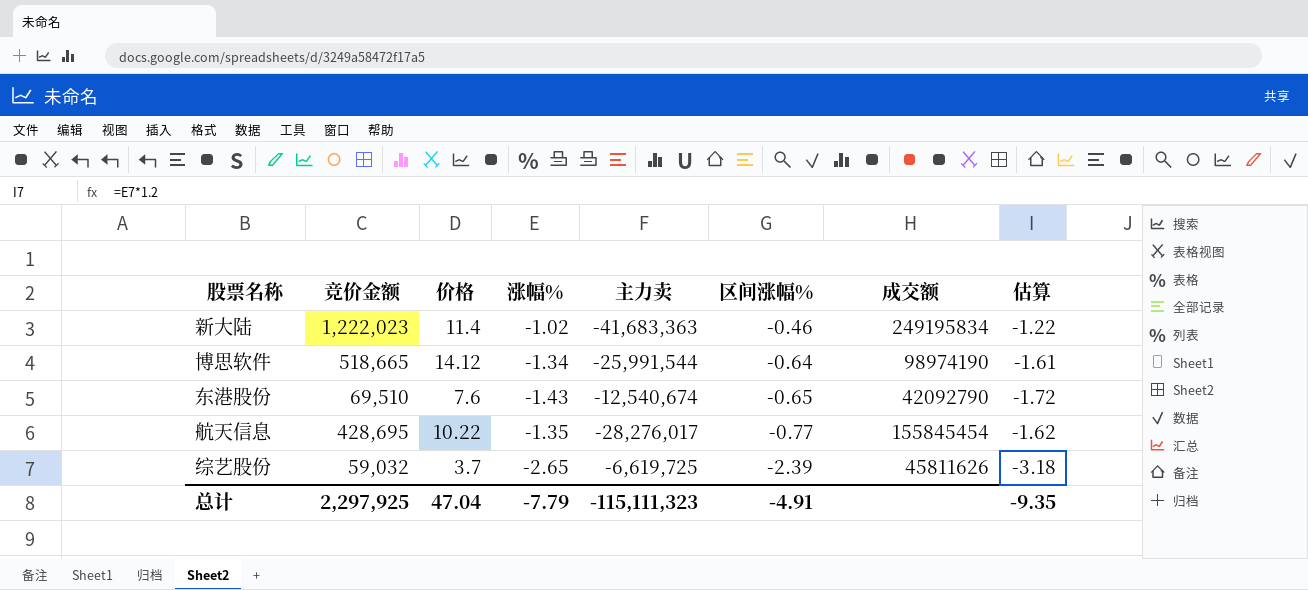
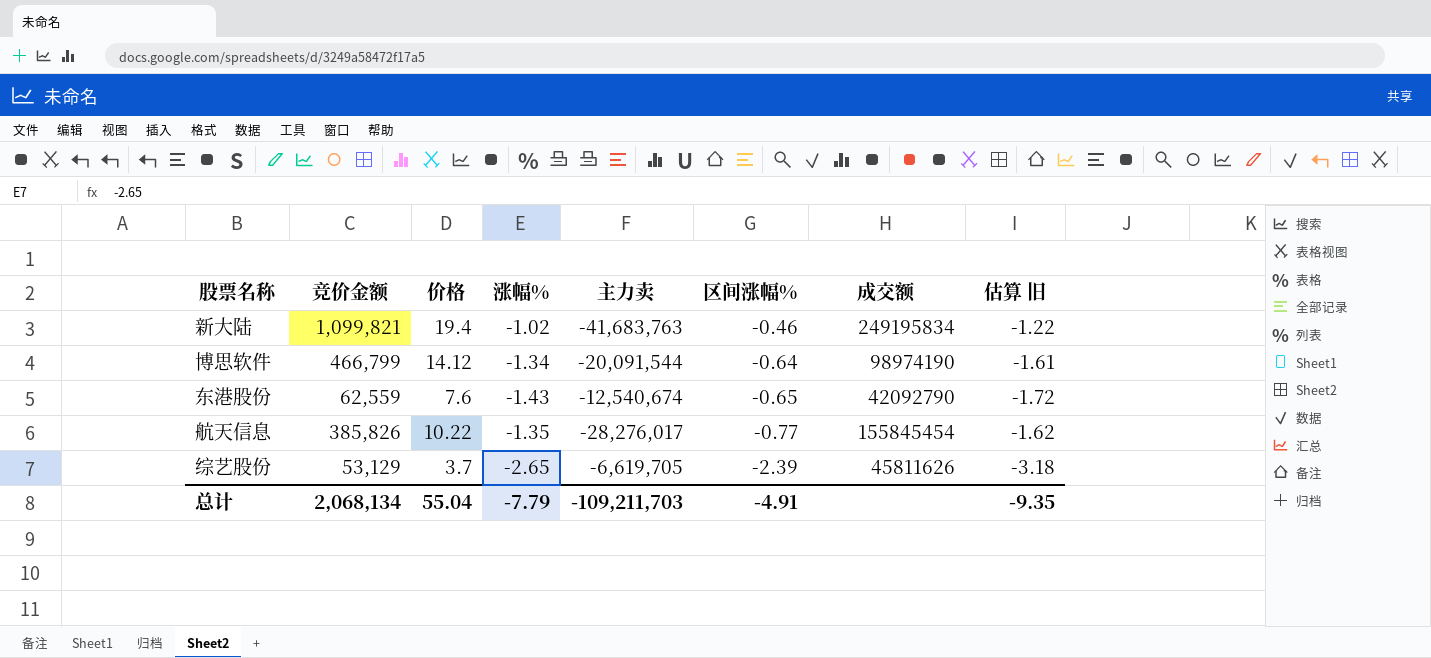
column name: 估算 -> 估算 旧
新大陆 | 竞价金额: 1,222,023 -> 1,099,821
新大陆 | 价格: 11.4 -> 19.4
新大陆 | 主力卖: -41,683,363 -> -41,683,763
博思软件 | 竞价金额: 518,665 -> 466,799
博思软件 | 主力卖: -25,991,544 -> -20,091,544
东港股份 | 竞价金额: 69,510 -> 62,559
航天信息 | 竞价金额: 428,695 -> 385,826
综艺股份 | 竞价金额: 59,032 -> 53,129
综艺股份 | 主力卖: -6,619,725 -> -6,619,705
总计 | 竞价金额: 2,297,925 -> 2,068,134
总计 | 价格: 47.04 -> 55.04
总计 | 主力卖: -115,111,323 -> -109,211,703

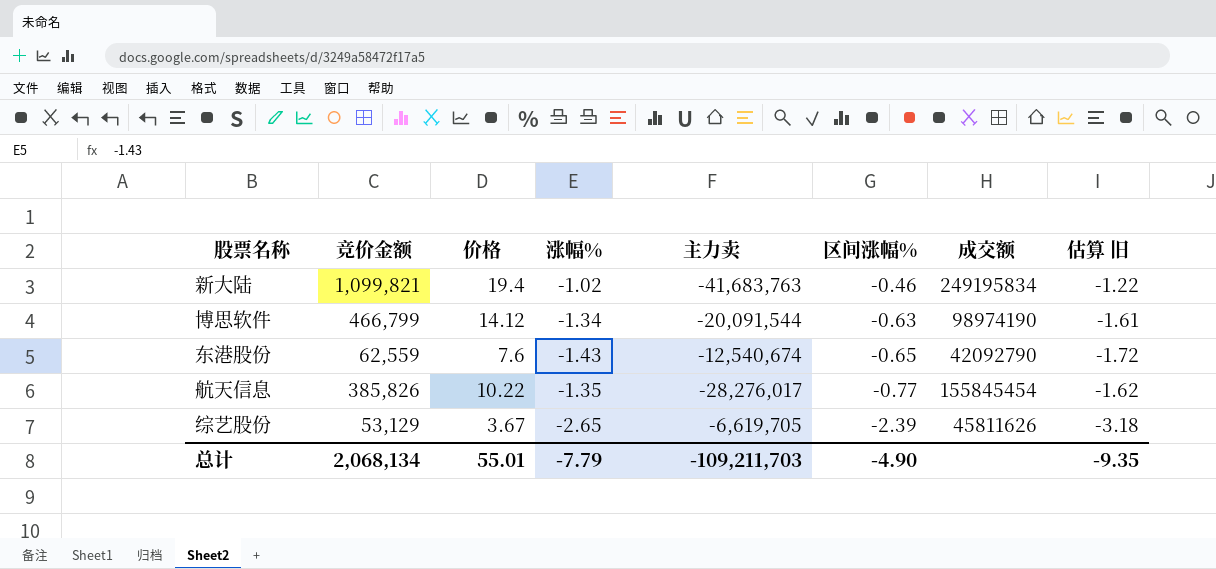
博思软件 | 区间涨幅%: -0.64 -> -0.63
综艺股份 | 价格: 3.7 -> 3.67
总计 | 价格: 55.04 -> 55.01
总计 | 区间涨幅%: -4.91 -> -4.90

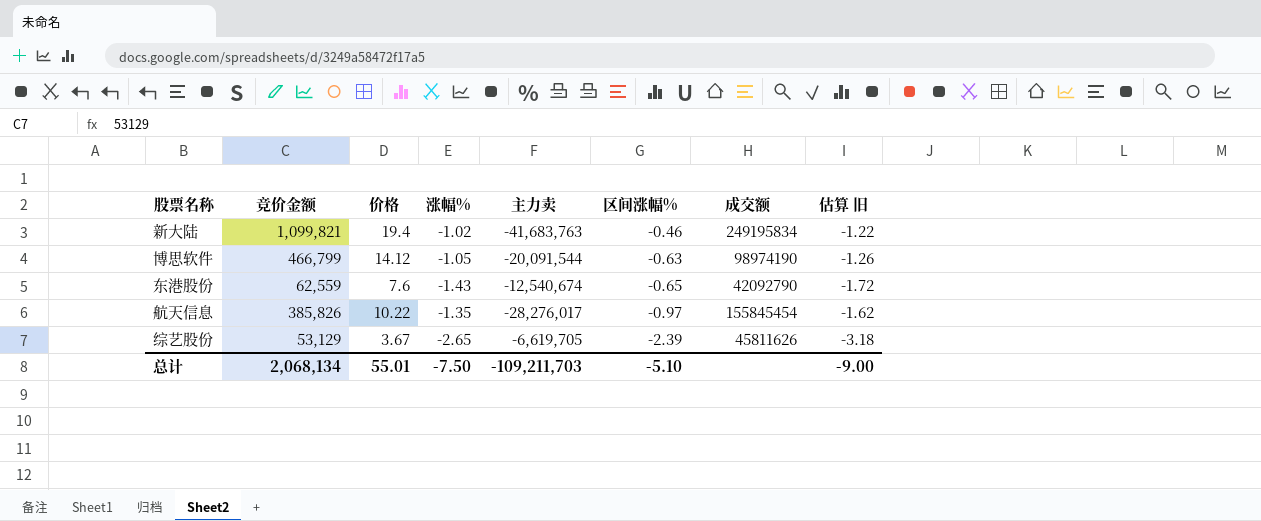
博思软件 | 涨幅%: -1.34 -> -1.05
博思软件 | 估算 旧: -1.61 -> -1.26
航天信息 | 区间涨幅%: -0.77 -> -0.97
总计 | 涨幅%: -7.79 -> -7.50
总计 | 区间涨幅%: -4.90 -> -5.10
总计 | 估算 旧: -9.35 -> -9.00

